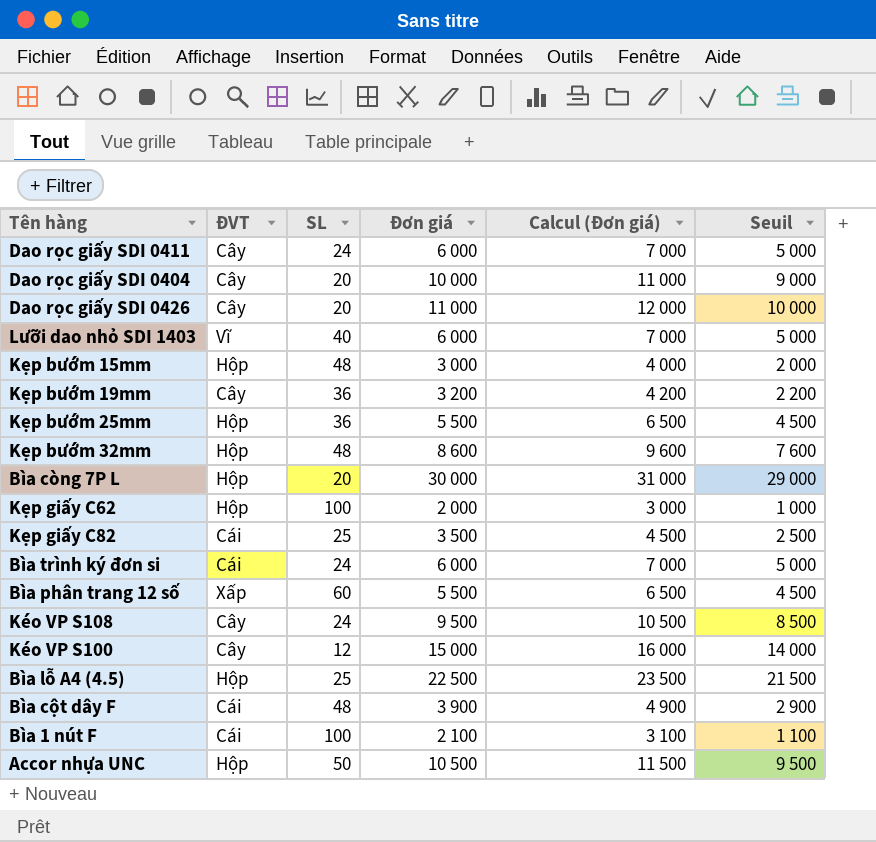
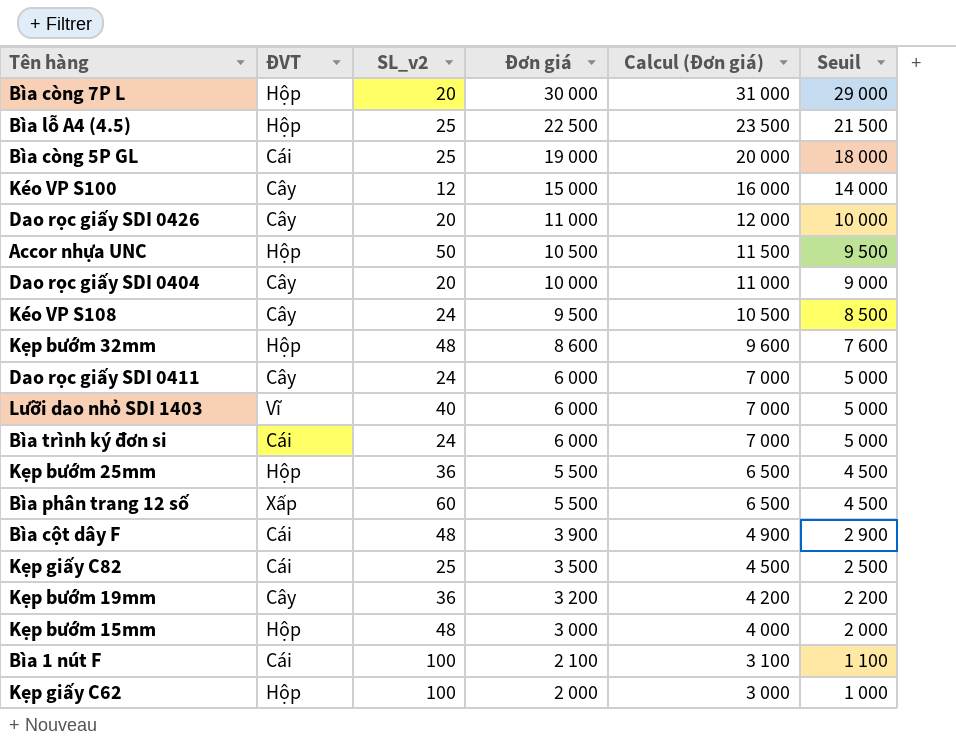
row order: none -> Đơn giá descending
column name: SL -> SL_v2
row Bìa còng 5P GL: none -> Cái | 25 | 19 000 | 20 000 | 18 000

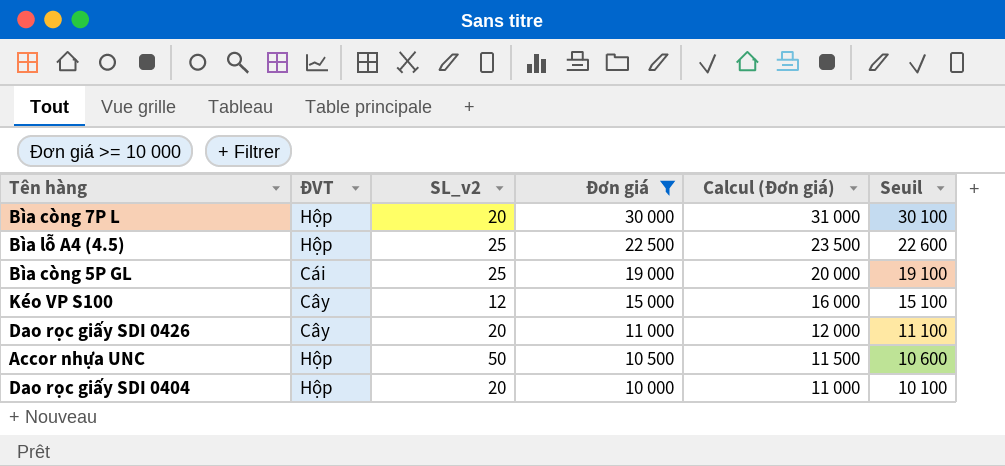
filter: none -> Đơn giá >= 10 000
column Seuil | formula: [Đơn giá] - 1000 -> [Đơn giá] + 100
Dao rọc giấy SDI 0404 | ĐVT: Cây -> Hộp

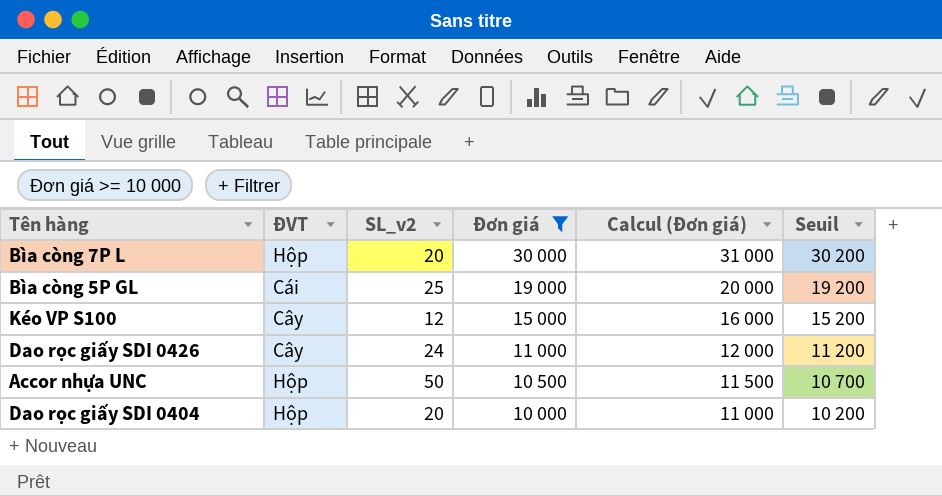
column Seuil | formula: [Đơn giá] + 100 -> [Đơn giá] + 200
row Bìa lỗ A4 (4.5): Hộp | 25 | 22 500 | 23 500 | 22 600 -> none
Dao rọc giấy SDI 0426 | SL_v2: 20 -> 24

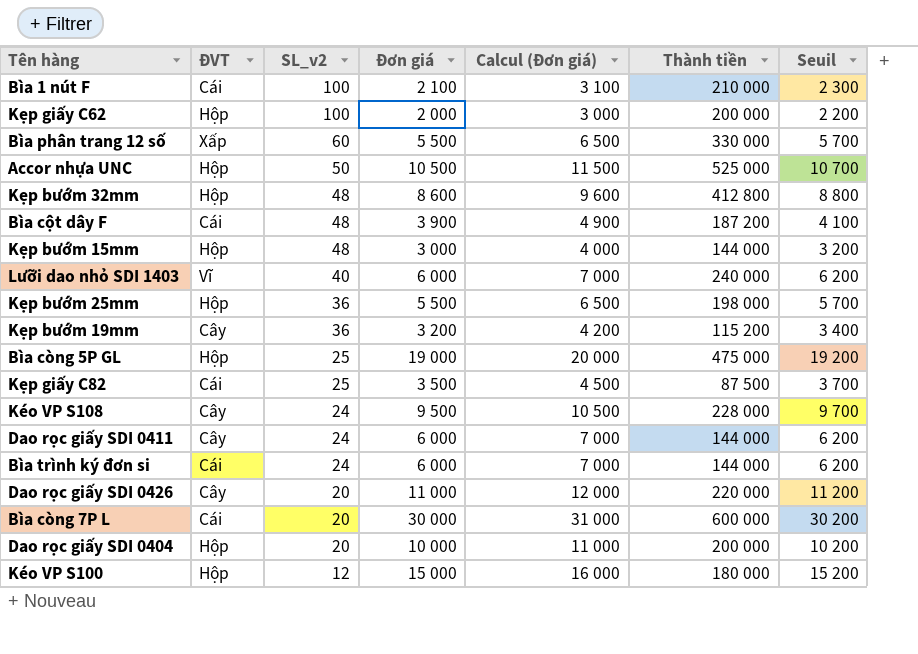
filter: Đơn giá >= 10 000 -> none
row order: Đơn giá descending -> SL_v2 descending
column Thành tiền | formula: none -> [SL_v2] * [Đơn giá]
Bìa còng 5P GL | ĐVT: Cái -> Hộp
Dao rọc giấy SDI 0426 | SL_v2: 24 -> 20
Bìa còng 7P L | ĐVT: Hộp -> Cái
Kéo VP S100 | ĐVT: Cây -> Hộp

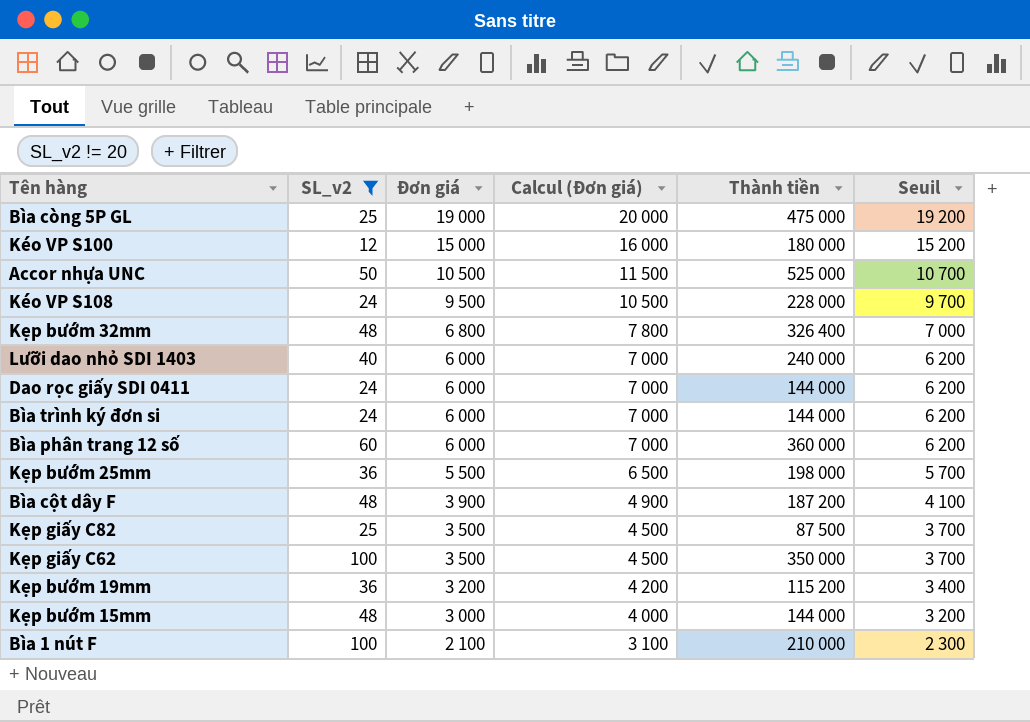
filter: none -> SL_v2 != 20
row order: SL_v2 descending -> Đơn giá descending
column ĐVT | position: 2 -> none
Kẹp bướm 32mm | Đơn giá: 8 600 -> 6 800
Kẹp bướm 32mm | Calcul (Đơn giá): 9 600 -> 7 800
Kẹp bướm 32mm | Thành tiền: 412 800 -> 326 400
Kẹp bướm 32mm | Seuil: 8 800 -> 7 000
Bìa phân trang 12 số | Đơn giá: 5 500 -> 6 000
Bìa phân trang 12 số | Calcul (Đơn giá): 6 500 -> 7 000
Bìa phân trang 12 số | Thành tiền: 330 000 -> 360 000
Bìa phân trang 12 số | Seuil: 5 700 -> 6 200
Kẹp giấy C62 | Đơn giá: 2 000 -> 3 500
Kẹp giấy C62 | Calcul (Đơn giá): 3 000 -> 4 500
Kẹp giấy C62 | Thành tiền: 200 000 -> 350 000
Kẹp giấy C62 | Seuil: 2 200 -> 3 700

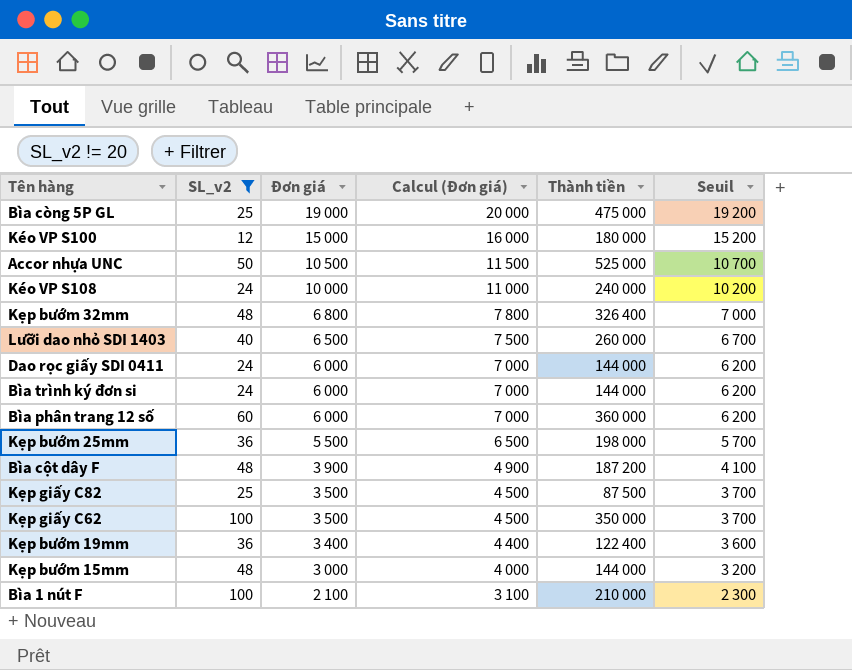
Kéo VP S108 | Đơn giá: 9 500 -> 10 000
Kéo VP S108 | Calcul (Đơn giá): 10 500 -> 11 000
Kéo VP S108 | Thành tiền: 228 000 -> 240 000
Kéo VP S108 | Seuil: 9 700 -> 10 200
Lưỡi dao nhỏ SDI 1403 | Đơn giá: 6 000 -> 6 500
Lưỡi dao nhỏ SDI 1403 | Calcul (Đơn giá): 7 000 -> 7 500
Lưỡi dao nhỏ SDI 1403 | Thành tiền: 240 000 -> 260 000
Lưỡi dao nhỏ SDI 1403 | Seuil: 6 200 -> 6 700
Kẹp bướm 19mm | Đơn giá: 3 200 -> 3 400
Kẹp bướm 19mm | Calcul (Đơn giá): 4 200 -> 4 400
Kẹp bướm 19mm | Thành tiền: 115 200 -> 122 400
Kẹp bướm 19mm | Seuil: 3 400 -> 3 600

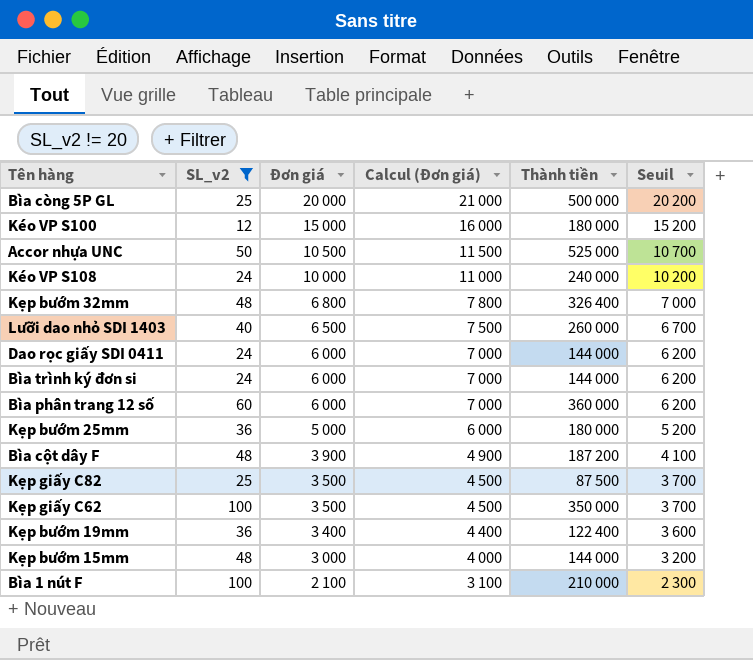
Bìa còng 5P GL | Đơn giá: 19 000 -> 20 000
Bìa còng 5P GL | Calcul (Đơn giá): 20 000 -> 21 000
Bìa còng 5P GL | Thành tiền: 475 000 -> 500 000
Bìa còng 5P GL | Seuil: 19 200 -> 20 200
Kẹp bướm 25mm | Đơn giá: 5 500 -> 5 000
Kẹp bướm 25mm | Calcul (Đơn giá): 6 500 -> 6 000
Kẹp bướm 25mm | Thành tiền: 198 000 -> 180 000
Kẹp bướm 25mm | Seuil: 5 700 -> 5 200

